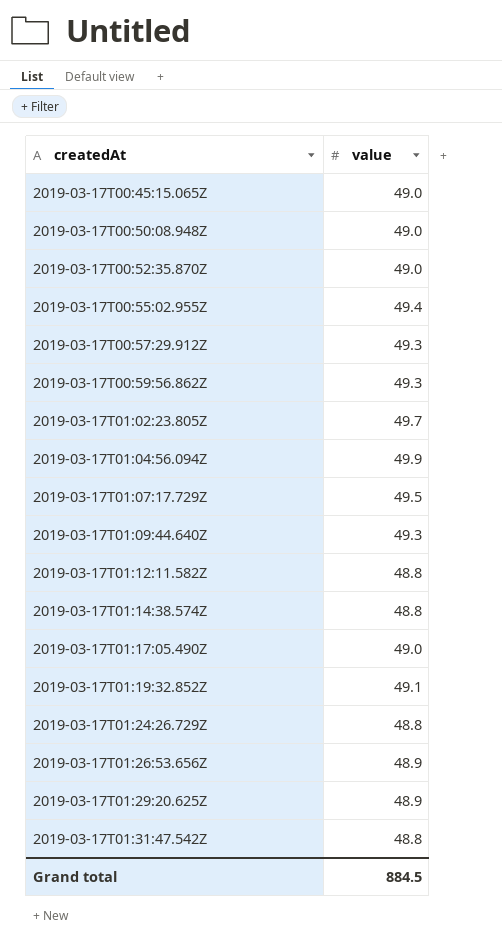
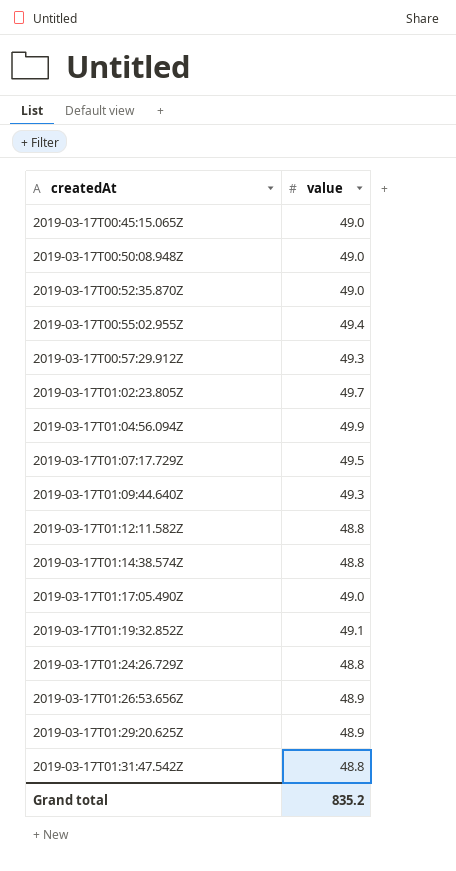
row 2019-03-17T00:59:56.862Z: 49.3 -> none
Grand total | value: 884.5 -> 835.2

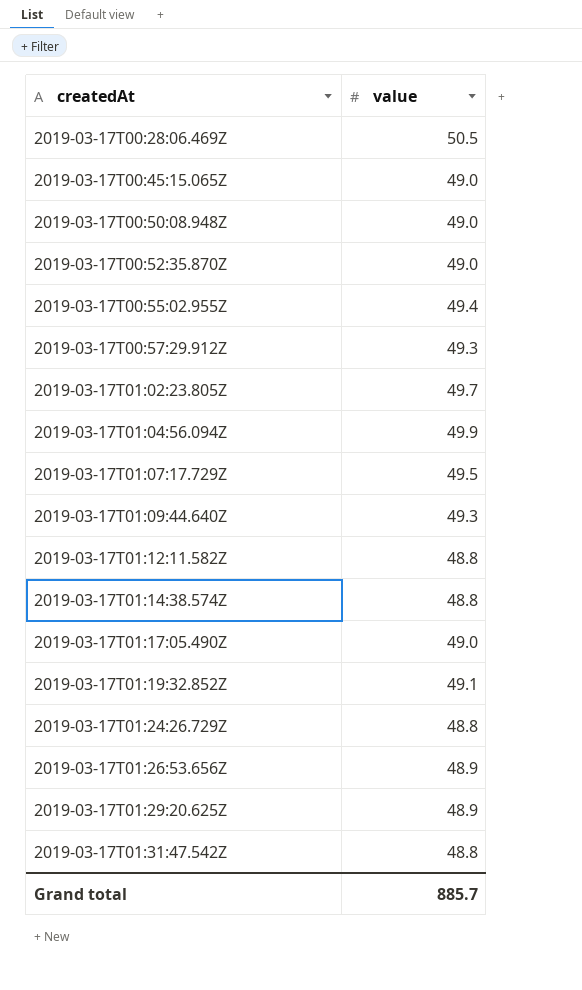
row 2019-03-17T00:28:06.469Z: none -> 50.5
Grand total | value: 835.2 -> 885.7

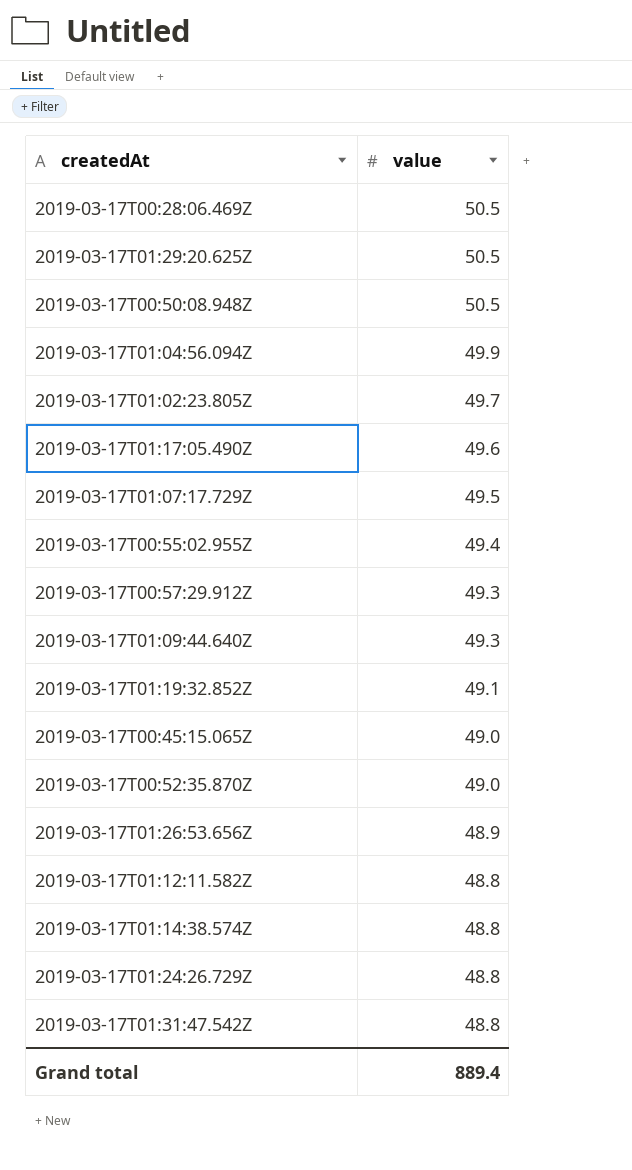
row order: createdAt ascending -> value descending
2019-03-17T01:29:20.625Z | value: 48.9 -> 50.5
2019-03-17T00:50:08.948Z | value: 49.0 -> 50.5
2019-03-17T01:17:05.490Z | value: 49.0 -> 49.6
Grand total | value: 885.7 -> 889.4

